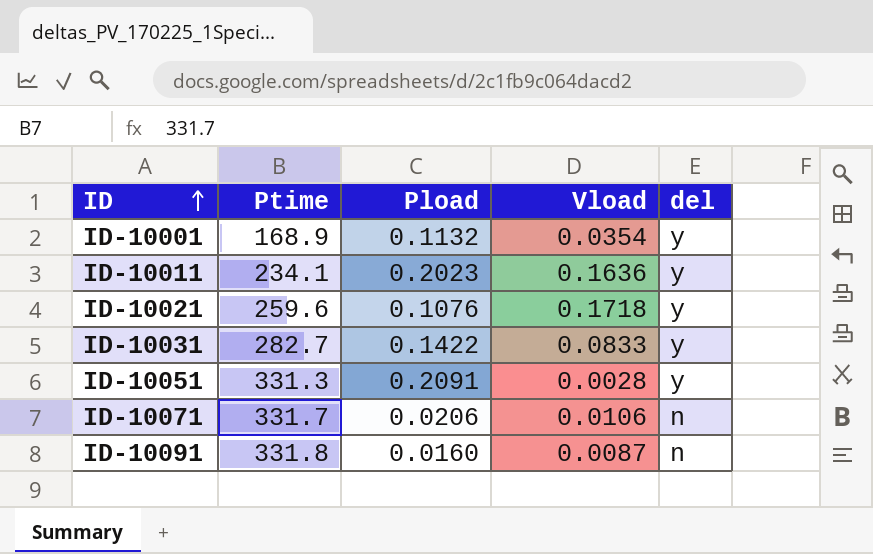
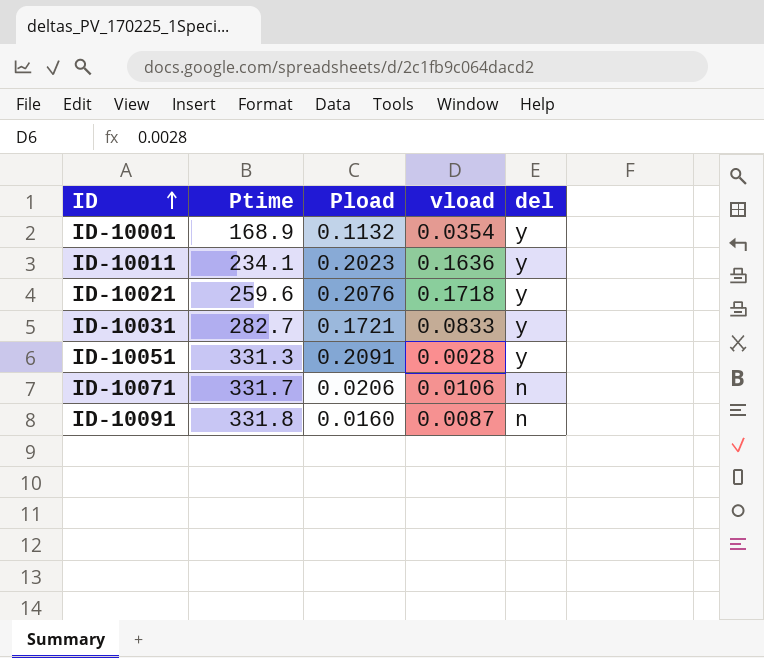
column name: Vload -> vload
ID-10021 | Pload: 0.1076 -> 0.2076
ID-10031 | Pload: 0.1422 -> 0.1721

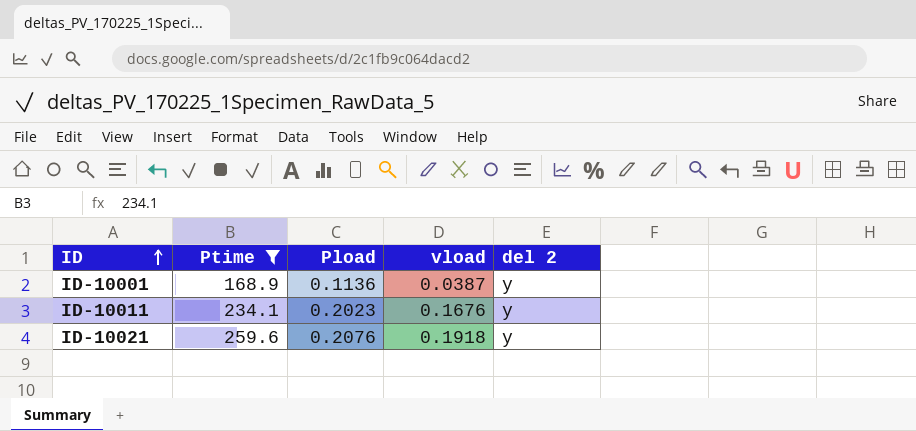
filter: none -> Ptime <= 259.6
column name: del -> del 2
ID-10001 | Pload: 0.1132 -> 0.1136
ID-10001 | vload: 0.0354 -> 0.0387
ID-10011 | vload: 0.1636 -> 0.1676
ID-10021 | vload: 0.1718 -> 0.1918

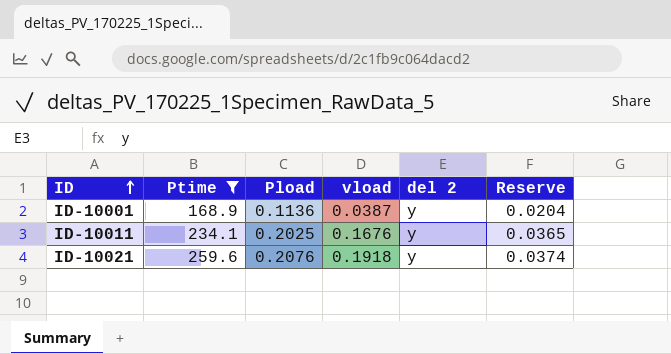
column Reserve | formula: none -> [Pload] * 0.18
ID-10011 | Pload: 0.2023 -> 0.2025

